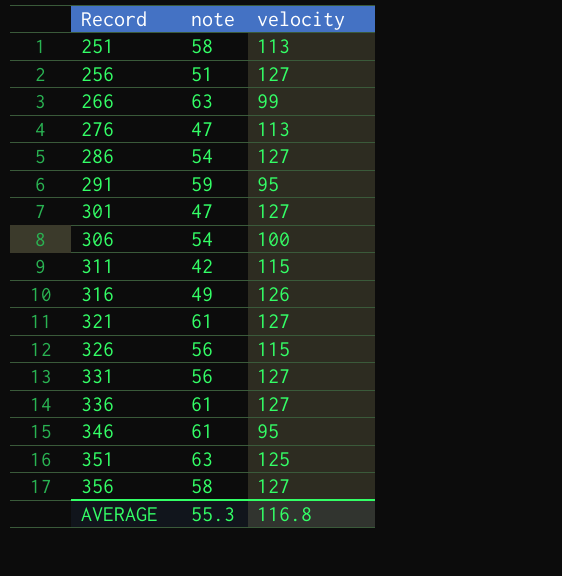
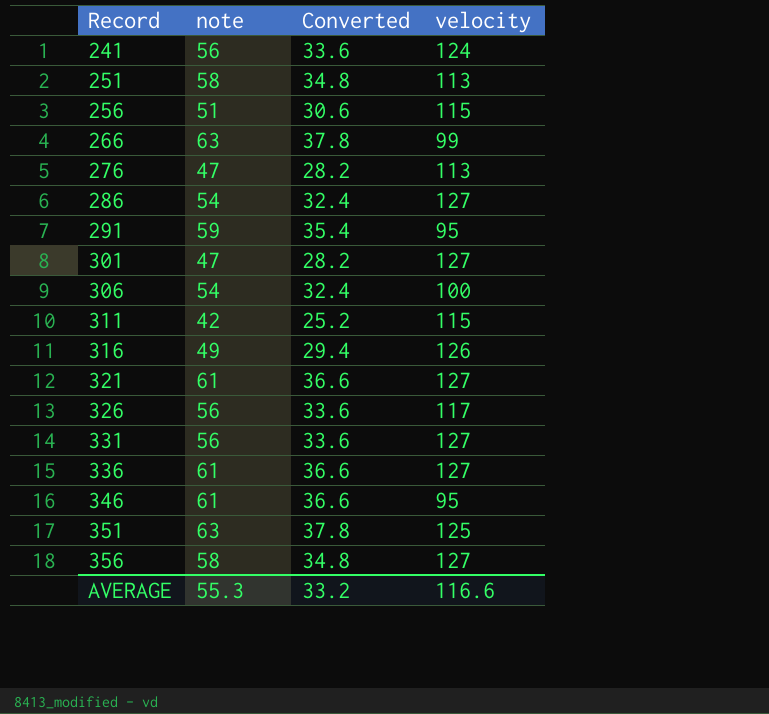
column Converted | formula: none -> [note] * 0.6
row 241: none -> 56 | 33.6 | 124
256 | velocity: 127 -> 115
326 | velocity: 115 -> 117
AVERAGE | velocity: 116.8 -> 116.6

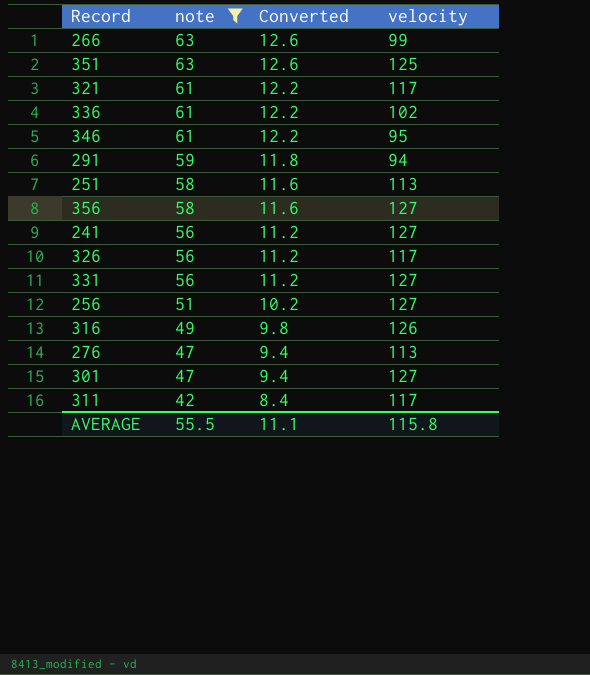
filter: none -> note != 54
row order: Record ascending -> note descending
column Converted | formula: [note] * 0.6 -> [note] * 0.2
321 | velocity: 127 -> 117
336 | velocity: 127 -> 102
291 | velocity: 95 -> 94
241 | velocity: 124 -> 127
256 | velocity: 115 -> 127
311 | velocity: 115 -> 117
AVERAGE | note: 55.3 -> 55.5
AVERAGE | Converted: 33.2 -> 11.1
AVERAGE | velocity: 116.6 -> 115.8

